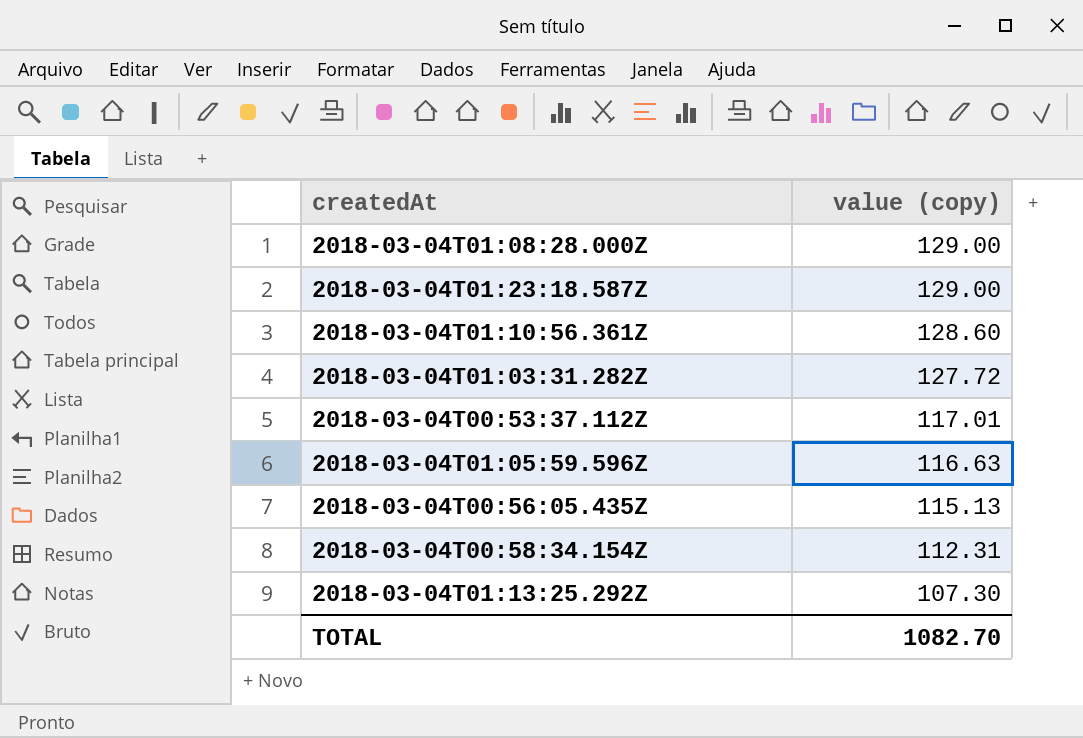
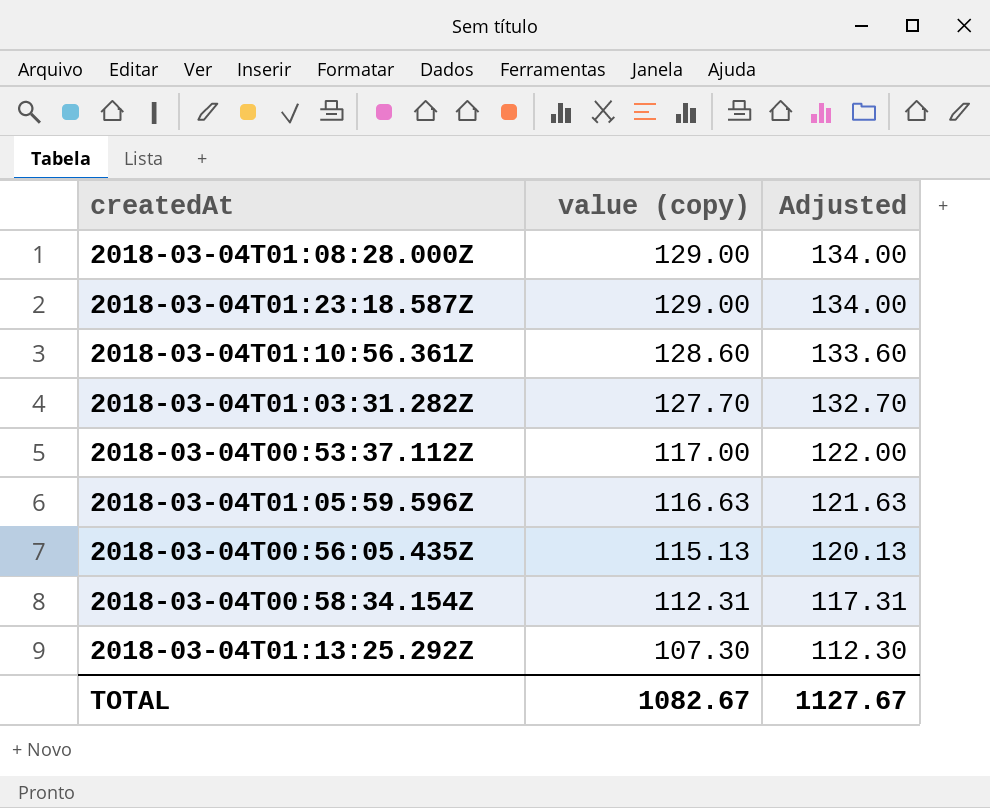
column Adjusted | formula: none -> [value (copy)] + 5
2018-03-04T01:03:31.282Z | value (copy): 127.72 -> 127.70
2018-03-04T00:53:37.112Z | value (copy): 117.01 -> 117.00
TOTAL | value (copy): 1082.70 -> 1082.67

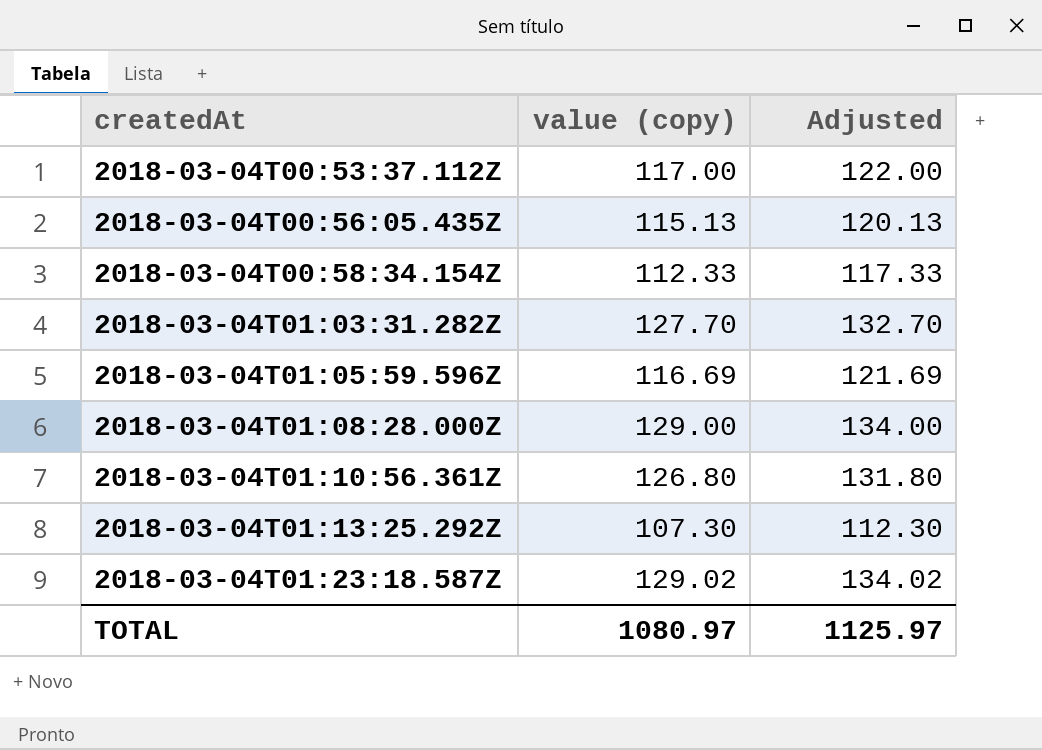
row order: value (copy) descending -> createdAt ascending
2018-03-04T00:58:34.154Z | value (copy): 112.31 -> 112.33
2018-03-04T00:58:34.154Z | Adjusted: 117.31 -> 117.33
2018-03-04T01:05:59.596Z | value (copy): 116.63 -> 116.69
2018-03-04T01:05:59.596Z | Adjusted: 121.63 -> 121.69
2018-03-04T01:10:56.361Z | value (copy): 128.60 -> 126.80
2018-03-04T01:10:56.361Z | Adjusted: 133.60 -> 131.80
2018-03-04T01:23:18.587Z | value (copy): 129.00 -> 129.02
2018-03-04T01:23:18.587Z | Adjusted: 134.00 -> 134.02
TOTAL | value (copy): 1082.67 -> 1080.97
TOTAL | Adjusted: 1127.67 -> 1125.97

